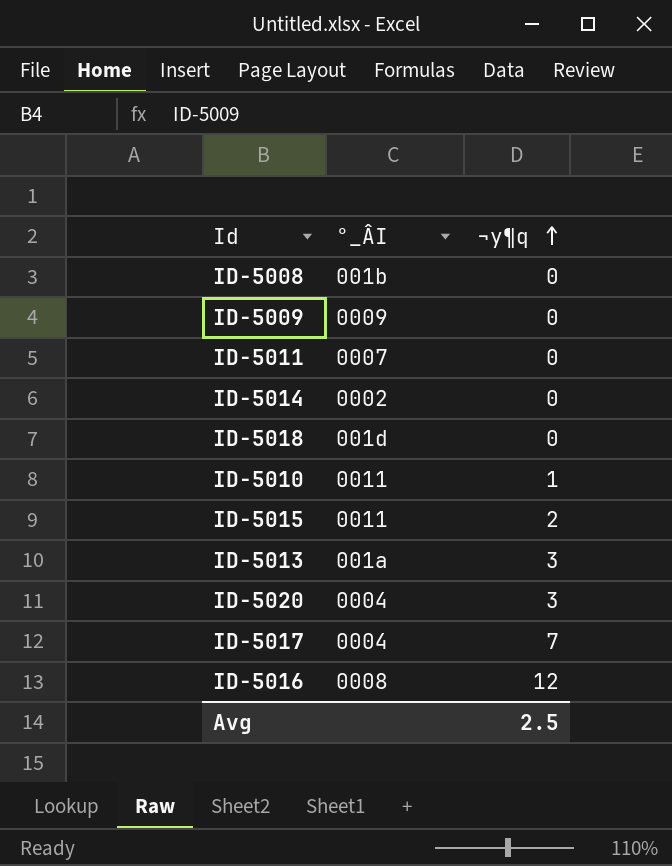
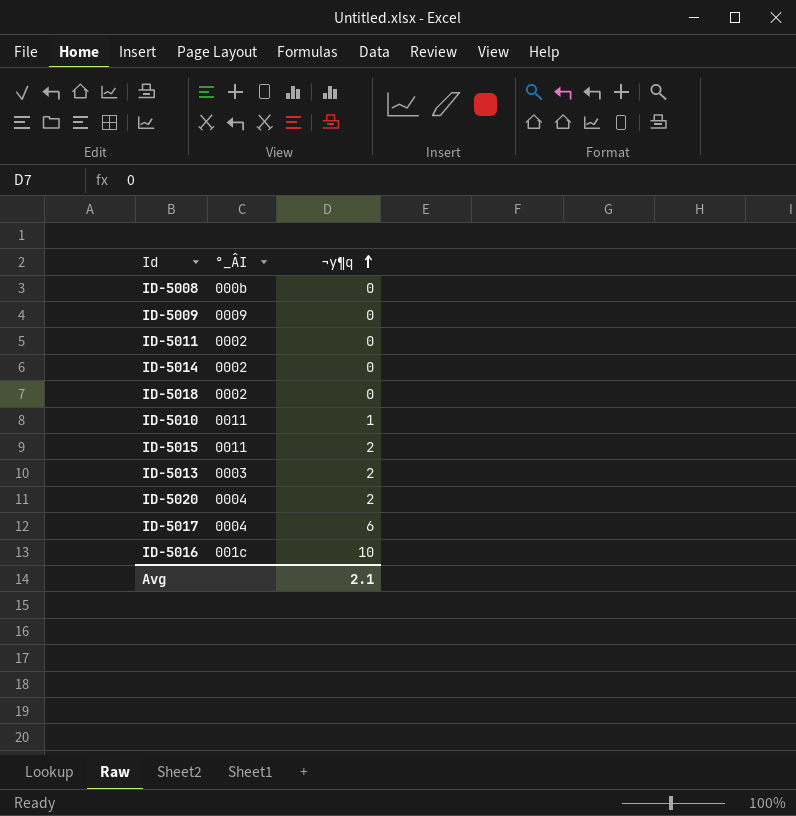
ID-5008 | °_ÂI: 001b -> 000b
ID-5011 | °_ÂI: 0007 -> 0002
ID-5018 | °_ÂI: 001d -> 0002
ID-5013 | °_ÂI: 001a -> 0003
ID-5013 | ¬y¶q: 3 -> 2
ID-5020 | ¬y¶q: 3 -> 2
ID-5017 | ¬y¶q: 7 -> 6
ID-5016 | °_ÂI: 0008 -> 001c
ID-5016 | ¬y¶q: 12 -> 10
Avg | ¬y¶q: 2.5 -> 2.1

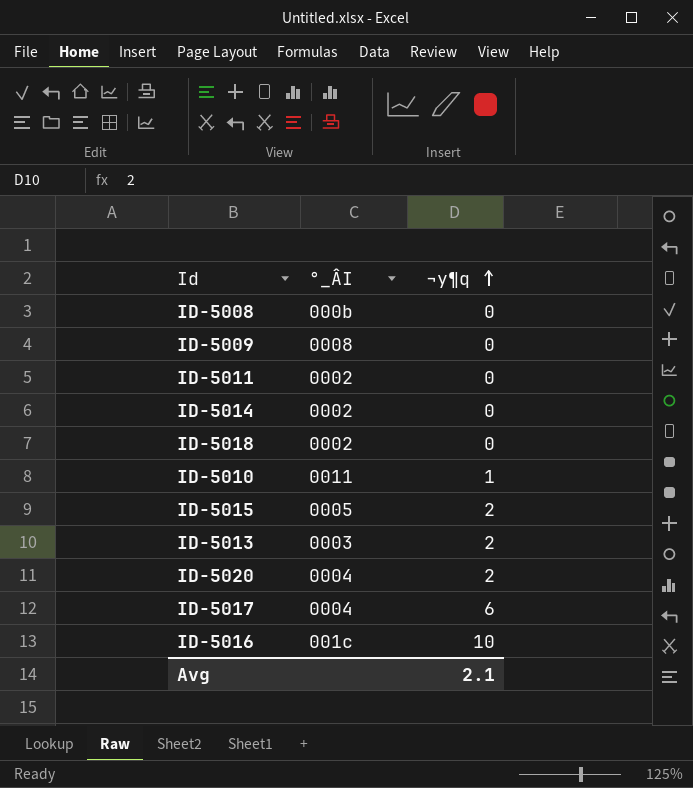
ID-5009 | °_ÂI: 0009 -> 0008
ID-5015 | °_ÂI: 0011 -> 0005

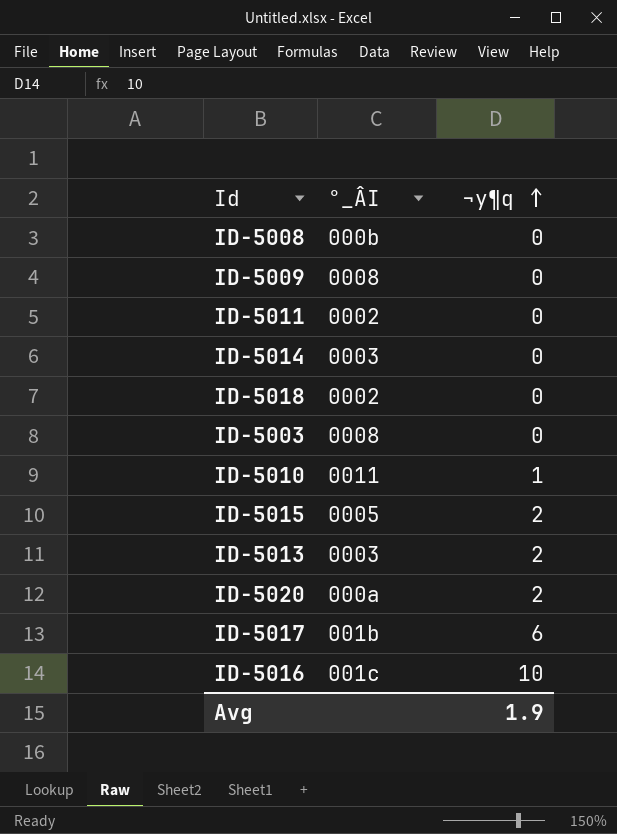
ID-5014 | °_ÂI: 0002 -> 0003
row ID-5003: none -> 0008 | 0
ID-5020 | °_ÂI: 0004 -> 000a
ID-5017 | °_ÂI: 0004 -> 001b
Avg | ¬y¶q: 2.1 -> 1.9

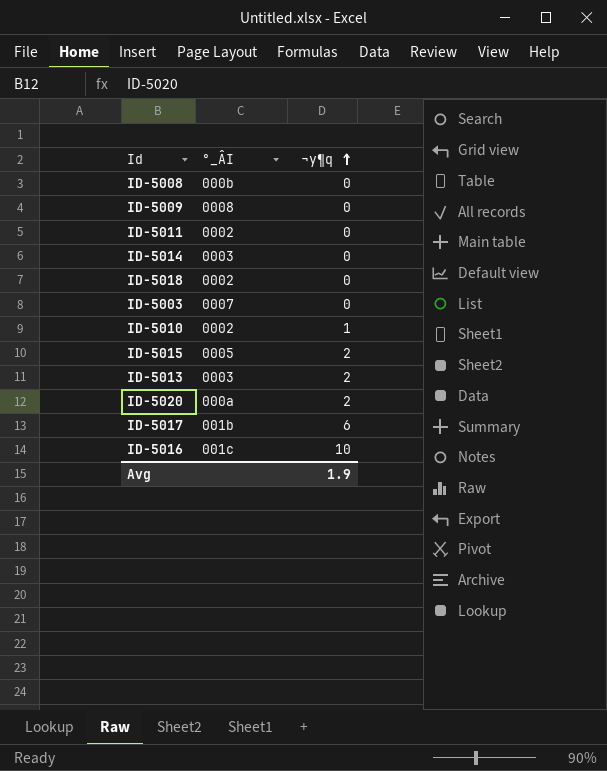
ID-5003 | °_ÂI: 0008 -> 0007
ID-5010 | °_ÂI: 0011 -> 0002

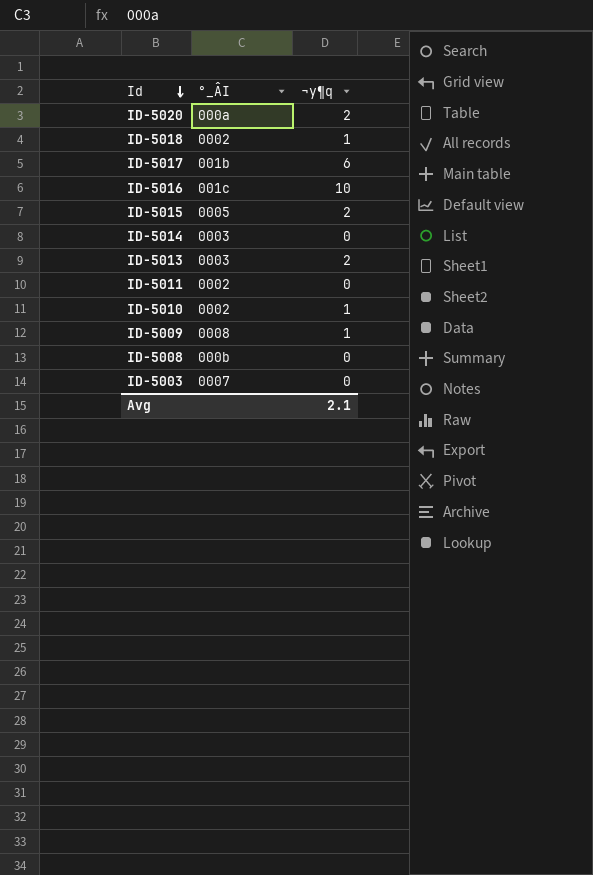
row order: ¬y¶q ascending -> Id descending
ID-5018 | ¬y¶q: 0 -> 1
ID-5009 | ¬y¶q: 0 -> 1
Avg | ¬y¶q: 1.9 -> 2.1

